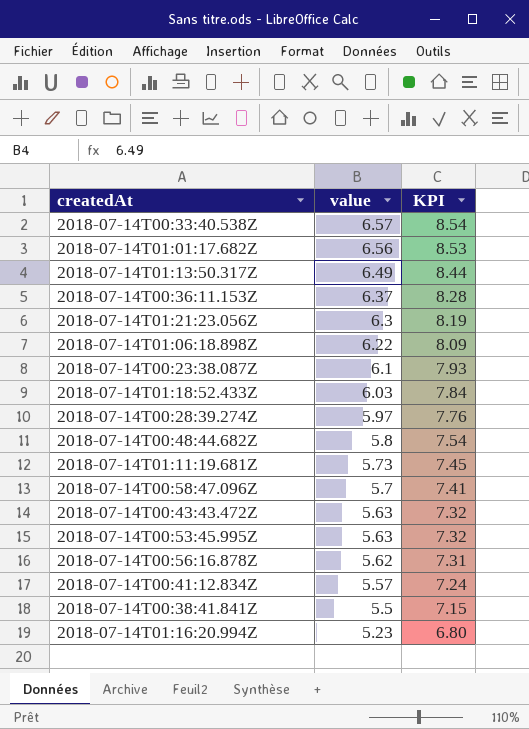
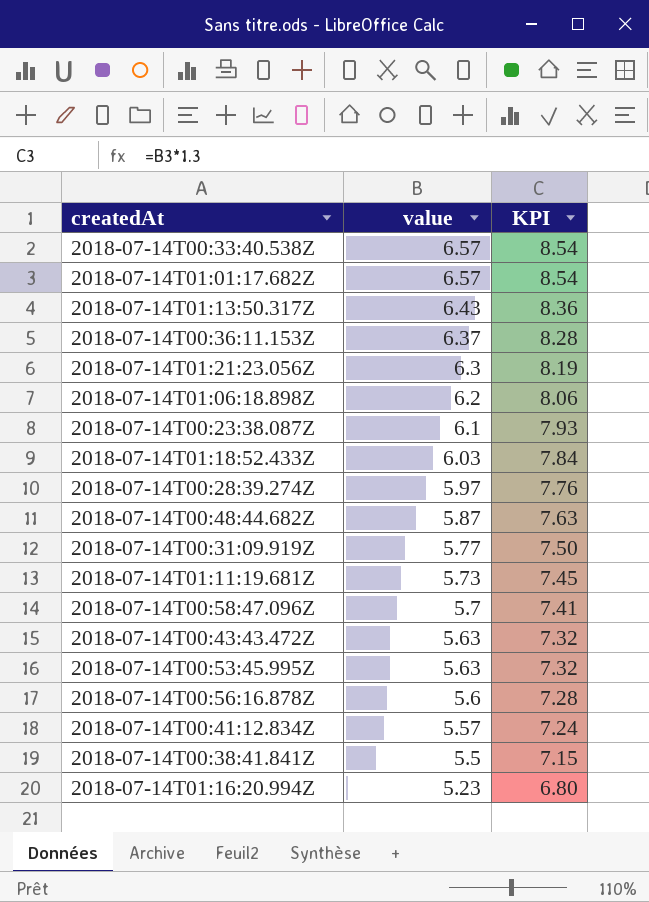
2018-07-14T01:01:17.682Z | value: 6.56 -> 6.57
2018-07-14T01:01:17.682Z | KPI: 8.53 -> 8.54
2018-07-14T01:13:50.317Z | value: 6.49 -> 6.43
2018-07-14T01:13:50.317Z | KPI: 8.44 -> 8.36
2018-07-14T01:06:18.898Z | value: 6.22 -> 6.2
2018-07-14T01:06:18.898Z | KPI: 8.09 -> 8.06
2018-07-14T00:48:44.682Z | value: 5.8 -> 5.87
2018-07-14T00:48:44.682Z | KPI: 7.54 -> 7.63
row 2018-07-14T00:31:09.919Z: none -> 5.77 | 7.50
2018-07-14T00:56:16.878Z | value: 5.62 -> 5.6
2018-07-14T00:56:16.878Z | KPI: 7.31 -> 7.28

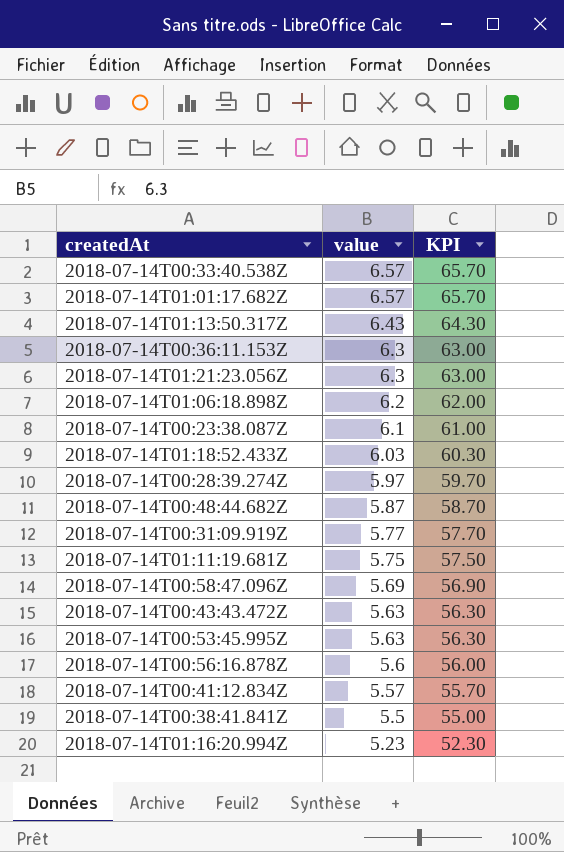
column KPI | formula: [value] * 1.3 -> [value] * 10
2018-07-14T00:36:11.153Z | value: 6.37 -> 6.3
2018-07-14T01:11:19.681Z | value: 5.73 -> 5.75
2018-07-14T00:58:47.096Z | value: 5.7 -> 5.69

